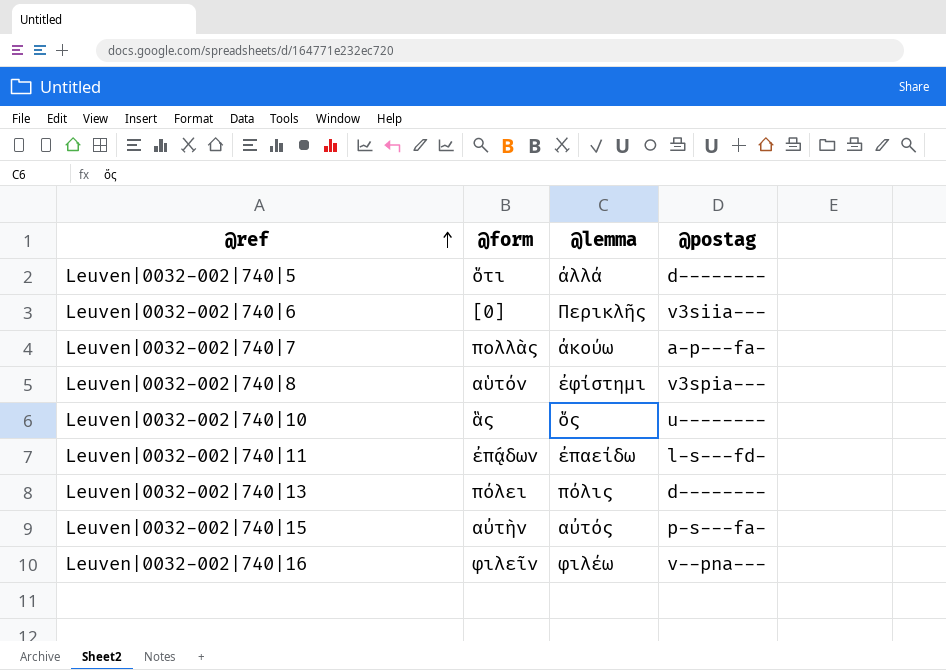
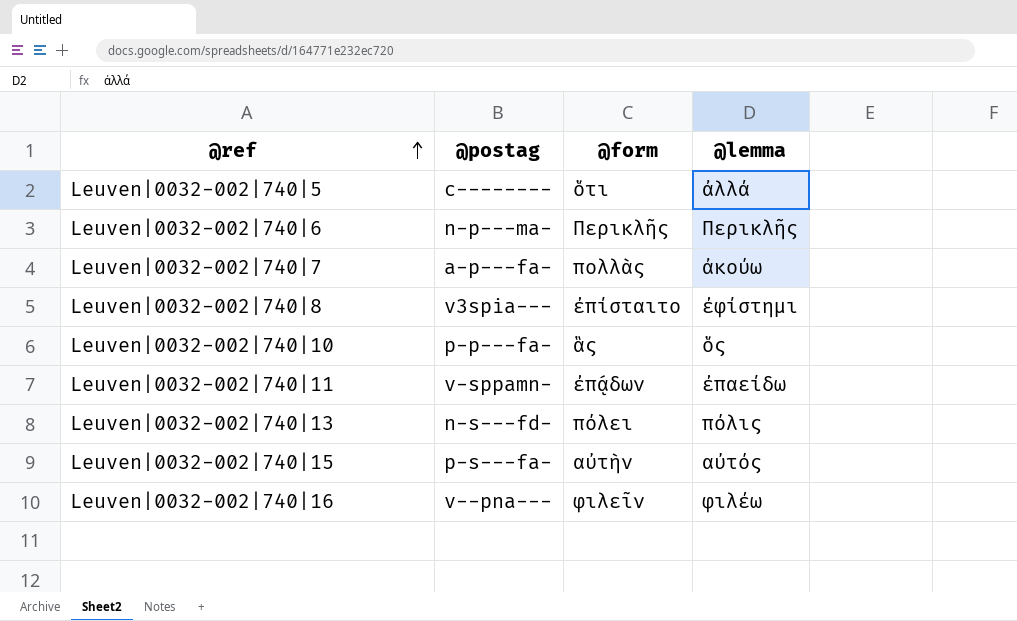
column @postag | position: 4 -> 2
Leuven|0032-002|740|5 | @postag: d-------- -> c--------
Leuven|0032-002|740|6 | @postag: v3siia--- -> n-p---ma-
Leuven|0032-002|740|6 | @form: [0] -> Περικλῆς
Leuven|0032-002|740|8 | @form: αὑτόν -> ἐπίσταιτο
Leuven|0032-002|740|10 | @postag: u-------- -> p-p---fa-
Leuven|0032-002|740|11 | @postag: l-s---fd- -> v-sppamn-
Leuven|0032-002|740|13 | @postag: d-------- -> n-s---fd-

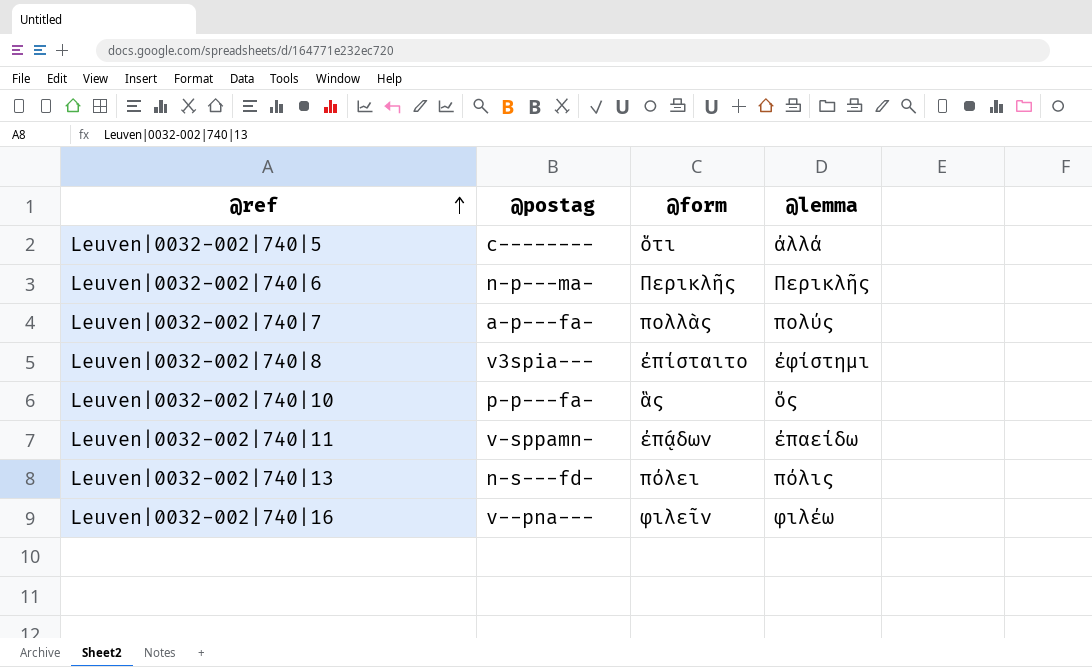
row Leuven|0032-002|740|15: p-s---fa- | αὐτὴν | αὐτός -> none
Leuven|0032-002|740|7 | @lemma: ἀκούω -> πολύς

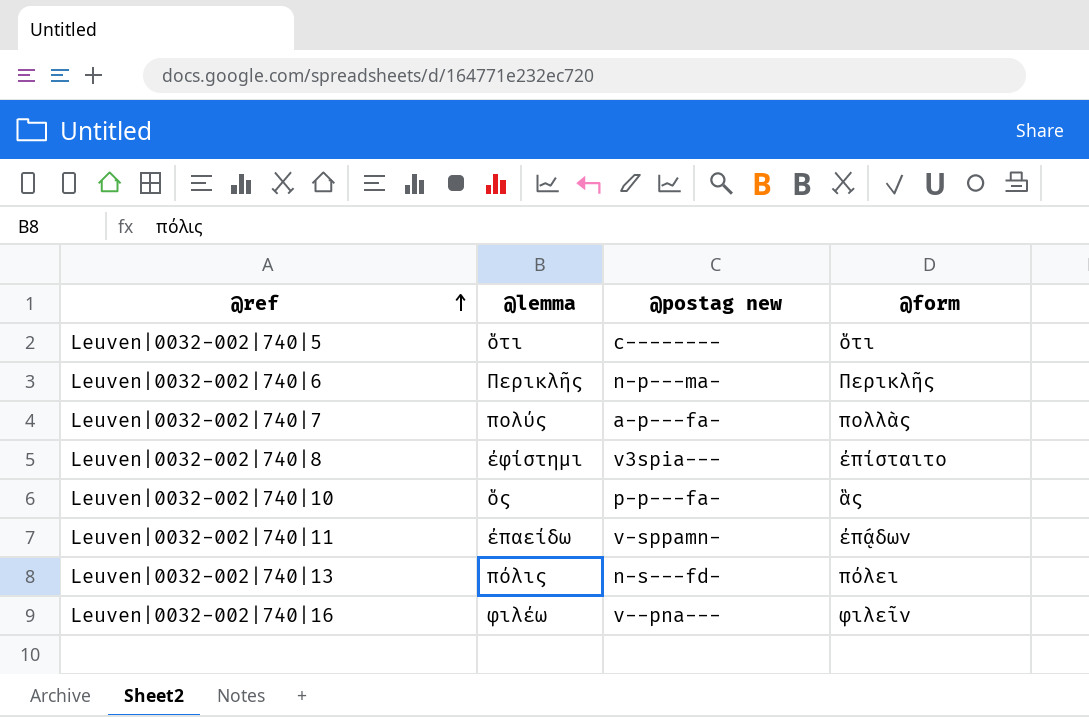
column @lemma | position: 4 -> 2
column name: @postag -> @postag new
Leuven|0032-002|740|5 | @lemma: ἀλλά -> ὅτι

